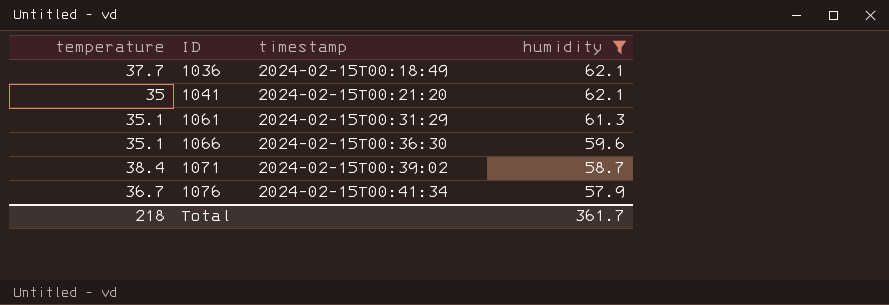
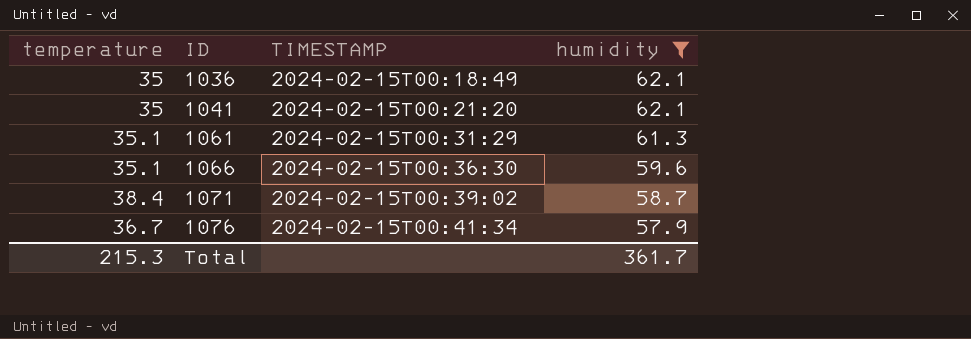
column name: timestamp -> TIMESTAMP
1036 | temperature: 37.7 -> 35
Total | temperature: 218 -> 215.3

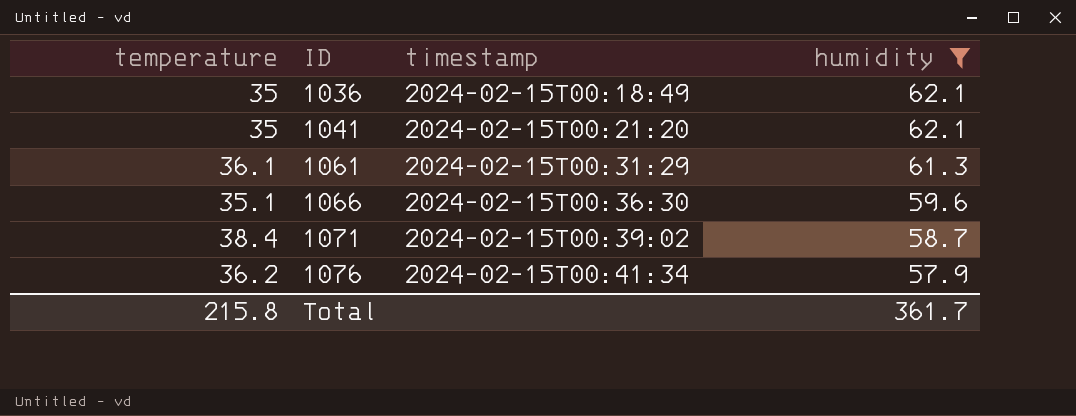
column name: TIMESTAMP -> timestamp
1061 | temperature: 35.1 -> 36.1
1076 | temperature: 36.7 -> 36.2
Total | temperature: 215.3 -> 215.8

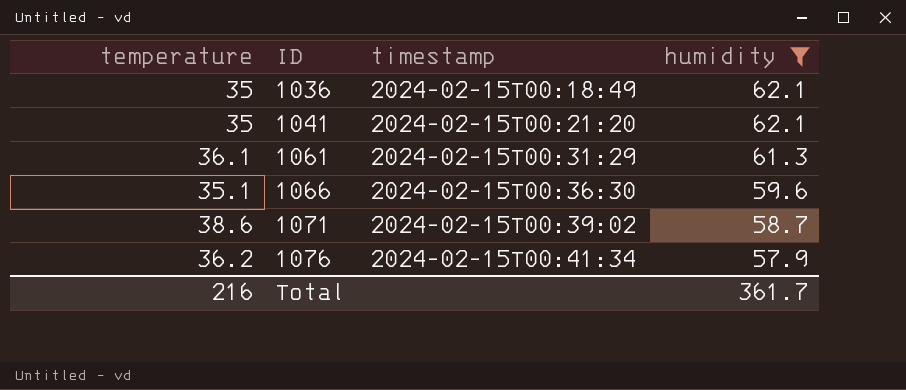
1071 | temperature: 38.4 -> 38.6
Total | temperature: 215.8 -> 216

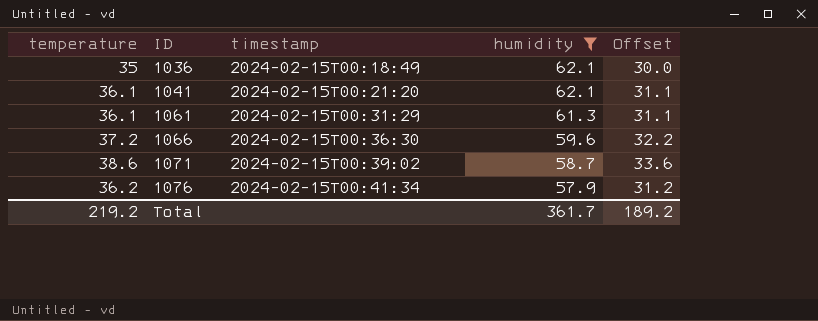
column Offset | formula: none -> [temperature] - 5
1041 | temperature: 35 -> 36.1
1066 | temperature: 35.1 -> 37.2
Total | temperature: 216 -> 219.2

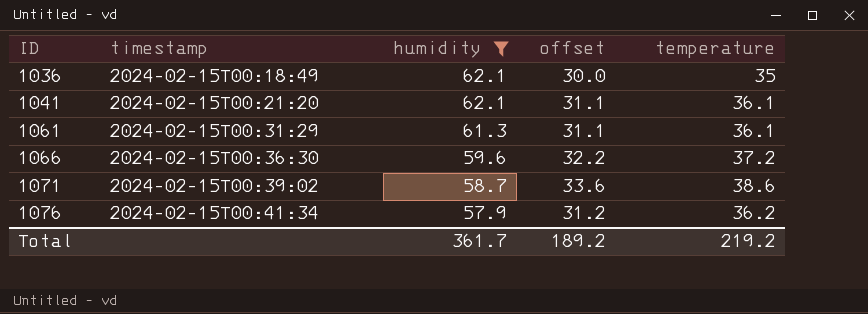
column name: Offset -> offset
column temperature | position: 1 -> 5

